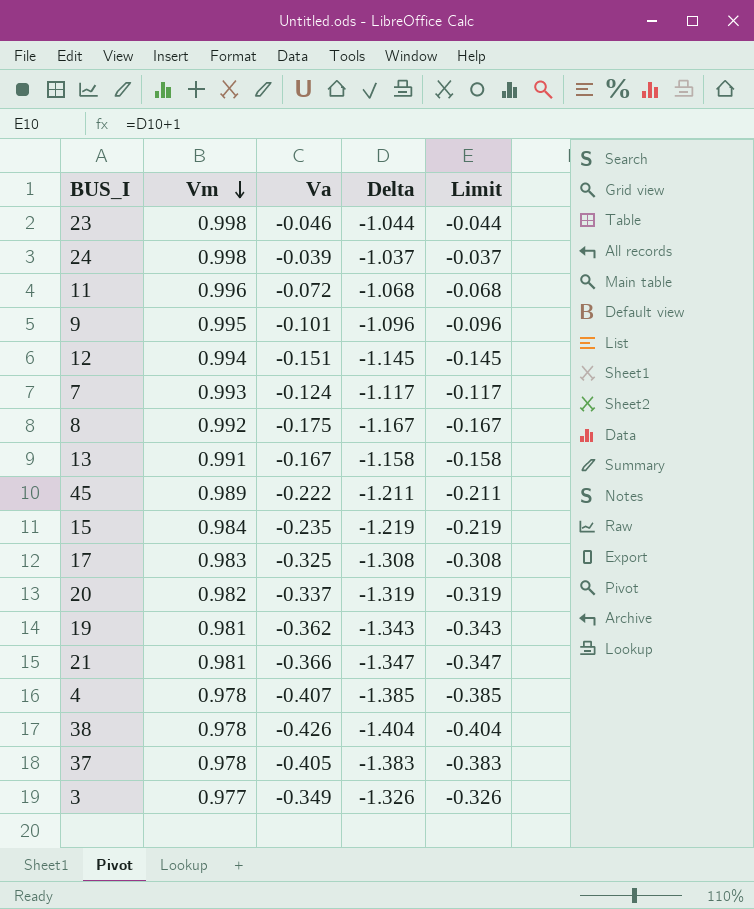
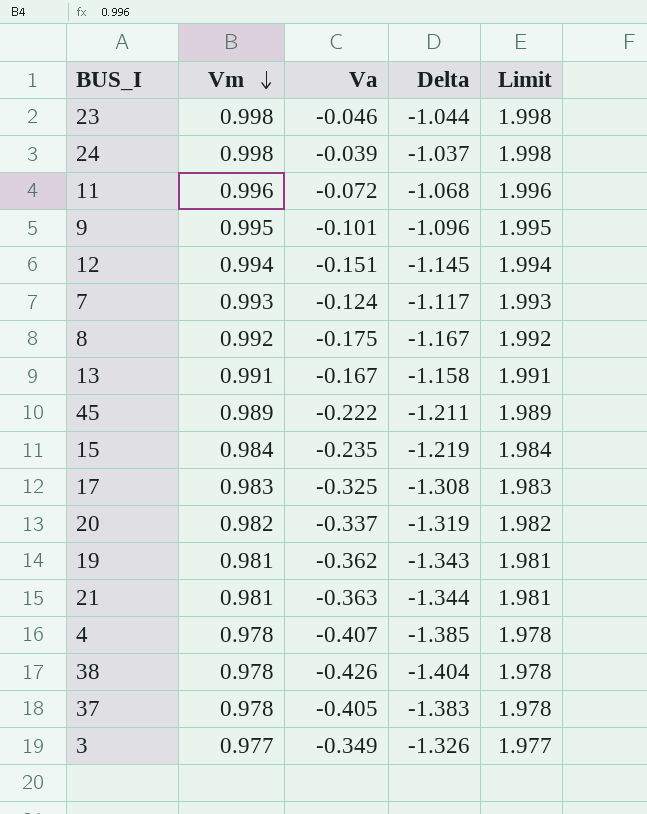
column Limit | formula: [Delta] + 1 -> [Vm] + 1
21 | Va: -0.366 -> -0.363
21 | Delta: -1.347 -> -1.344

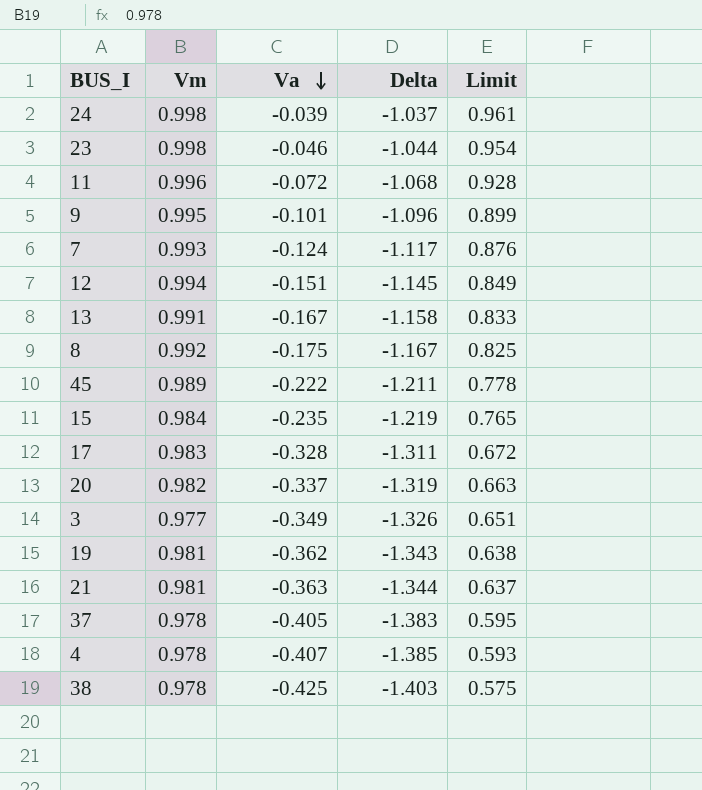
row order: Vm descending -> Va descending
column Limit | formula: [Vm] + 1 -> [Va] + 1
17 | Va: -0.325 -> -0.328
17 | Delta: -1.308 -> -1.311
38 | Va: -0.426 -> -0.425
38 | Delta: -1.404 -> -1.403

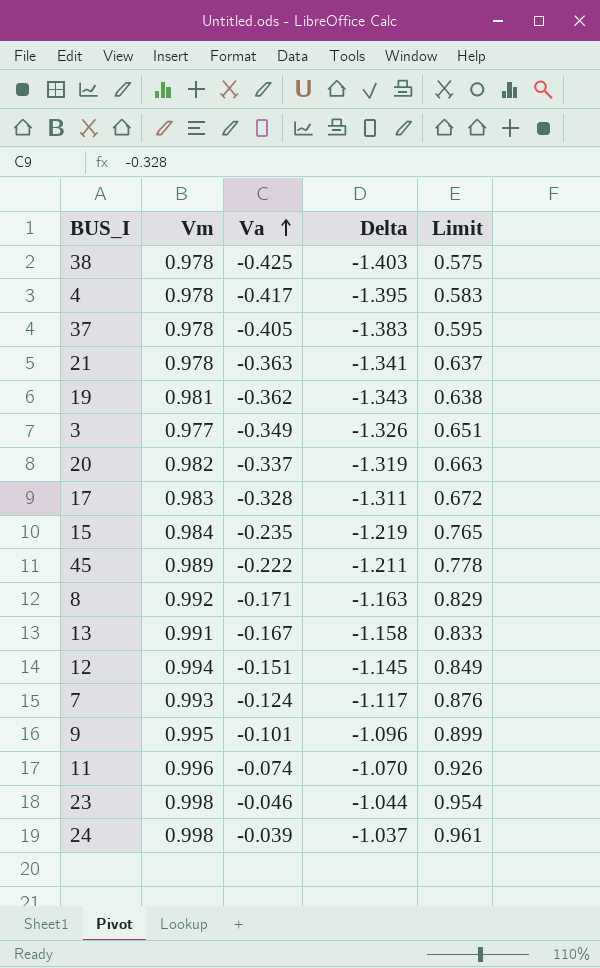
row order: Va descending -> Va ascending
4 | Va: -0.407 -> -0.417
4 | Delta: -1.385 -> -1.395
4 | Limit: 0.593 -> 0.583
21 | Vm: 0.981 -> 0.978
21 | Delta: -1.344 -> -1.341
8 | Va: -0.175 -> -0.171
8 | Delta: -1.167 -> -1.163
8 | Limit: 0.825 -> 0.829
11 | Va: -0.072 -> -0.074
11 | Delta: -1.068 -> -1.070
11 | Limit: 0.928 -> 0.926

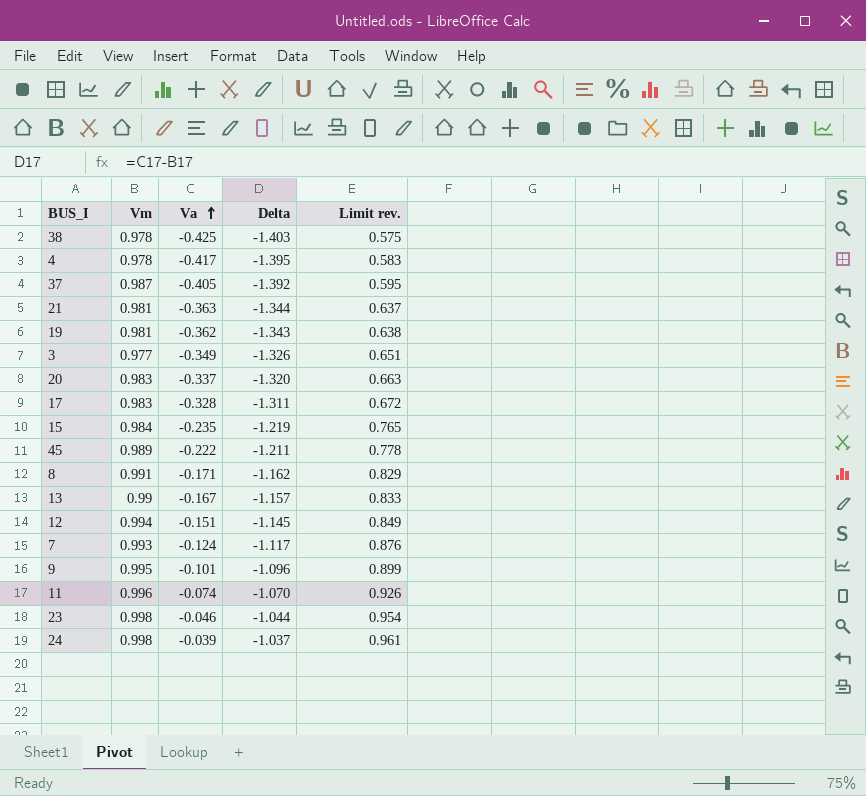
column name: Limit -> Limit rev.
37 | Vm: 0.978 -> 0.987
37 | Delta: -1.383 -> -1.392
21 | Vm: 0.978 -> 0.981
21 | Delta: -1.341 -> -1.344
20 | Vm: 0.982 -> 0.983
20 | Delta: -1.319 -> -1.320
8 | Vm: 0.992 -> 0.991
8 | Delta: -1.163 -> -1.162
13 | Vm: 0.991 -> 0.99
13 | Delta: -1.158 -> -1.157

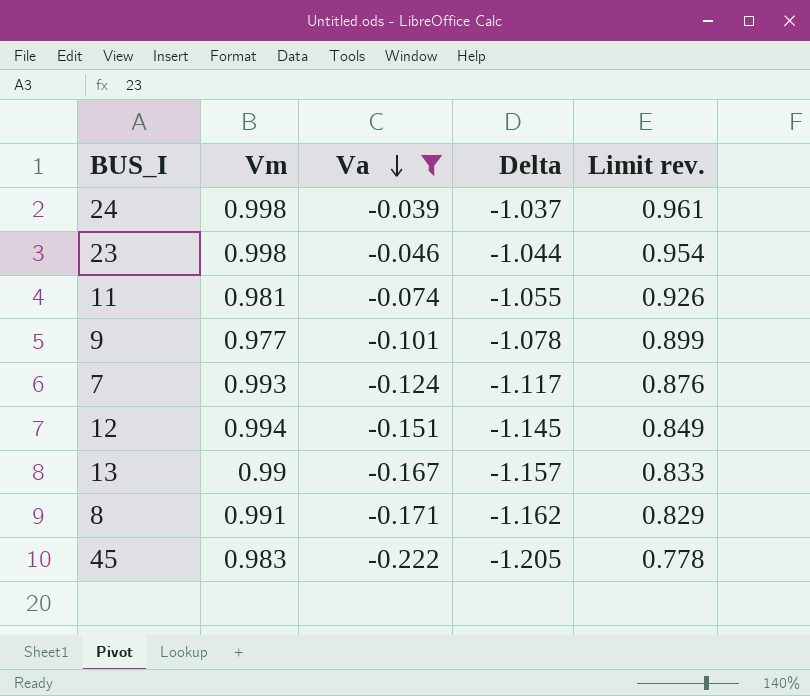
filter: none -> Va >= -0.222
row order: Va ascending -> Va descending
11 | Vm: 0.996 -> 0.981
11 | Delta: -1.070 -> -1.055
9 | Vm: 0.995 -> 0.977
9 | Delta: -1.096 -> -1.078
45 | Vm: 0.989 -> 0.983
45 | Delta: -1.211 -> -1.205

